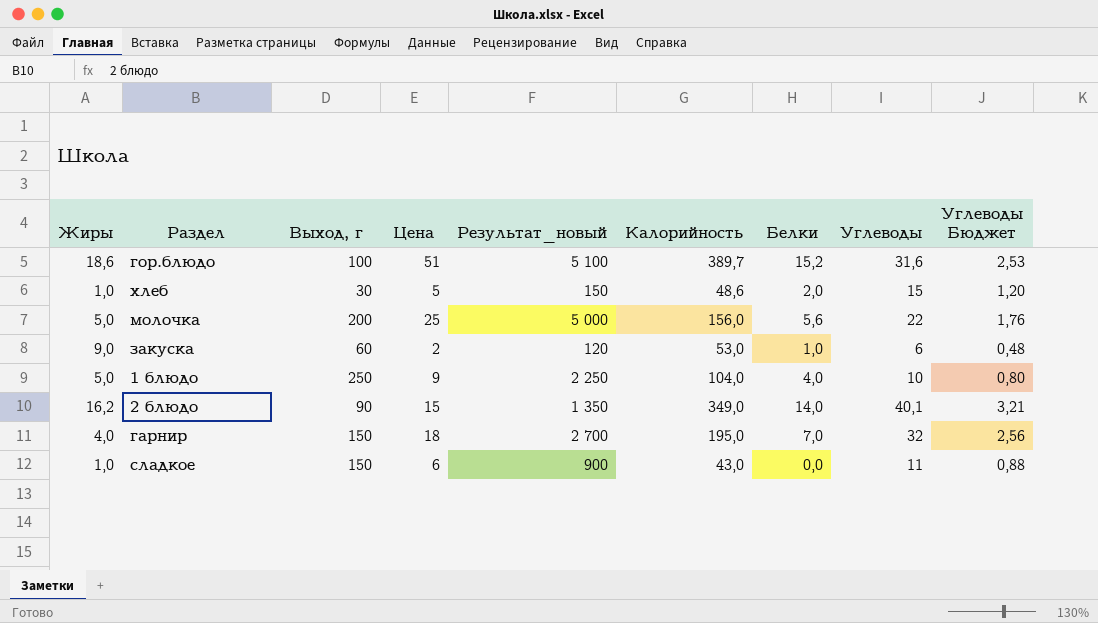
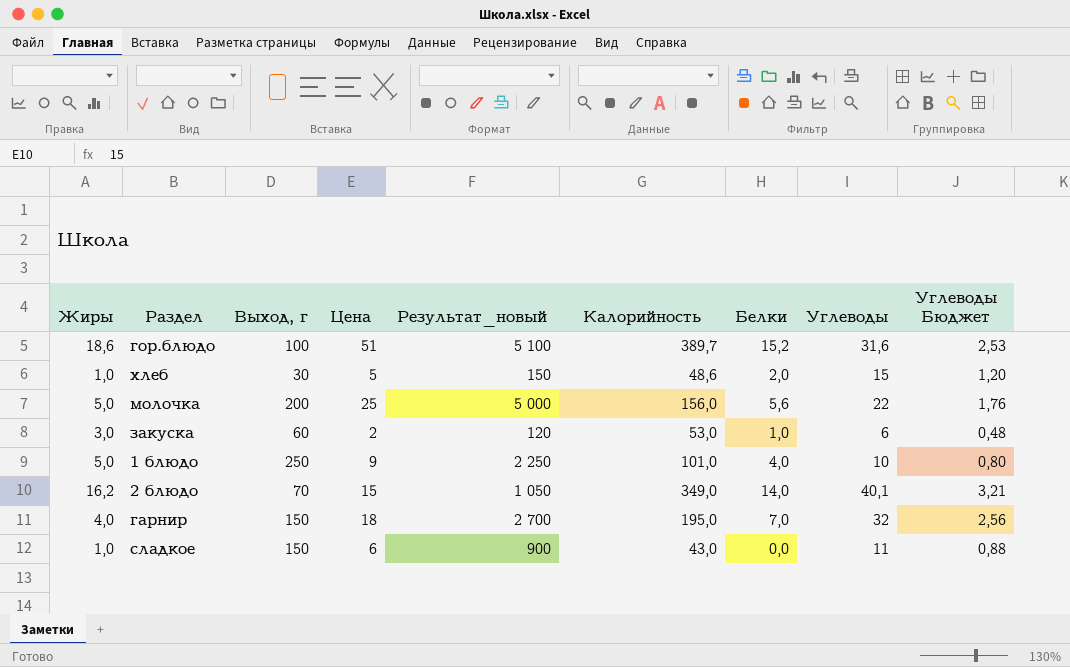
закуска | Жиры: 9,0 -> 3,0
1 блюдо | Калорийность: 104,0 -> 101,0
2 блюдо | Выход, г: 90 -> 70
2 блюдо | Результат_новый: 1 350 -> 1 050

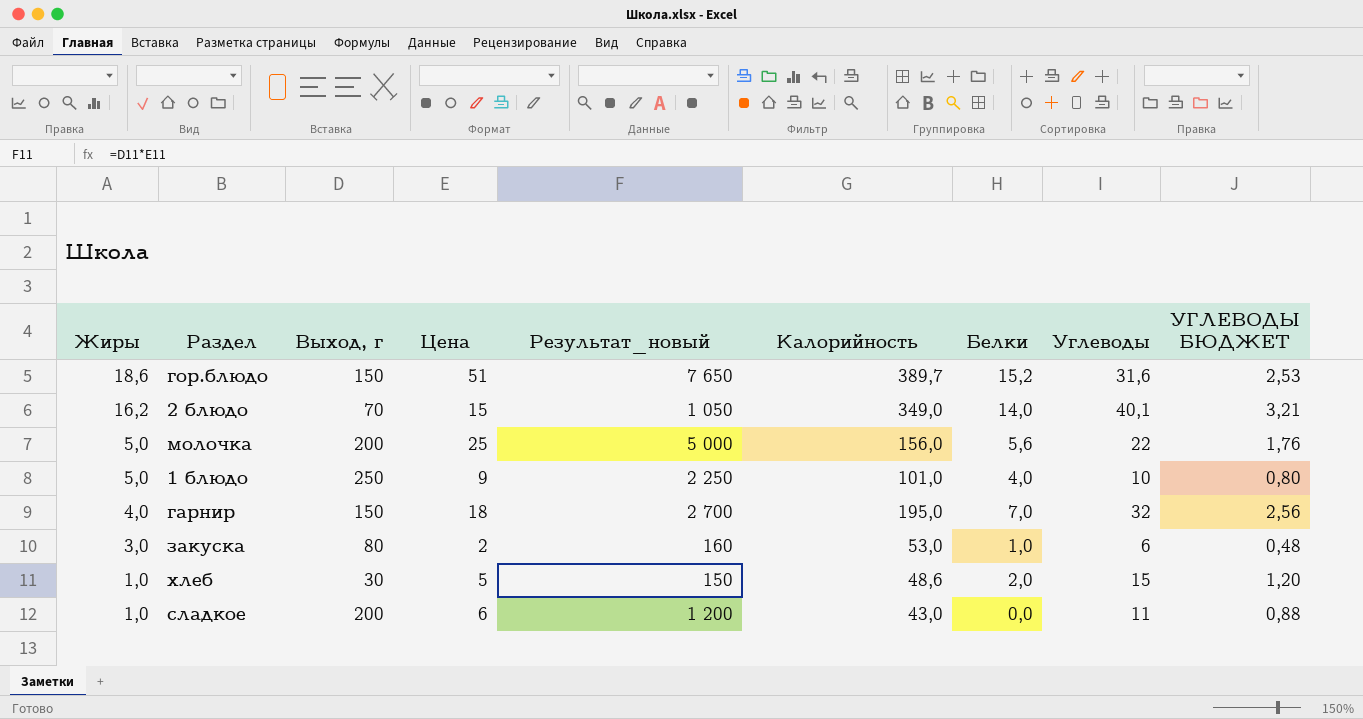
row order: none -> Жиры descending
column name: Углеводы Бюджет -> УГЛЕВОДЫ БЮДЖЕТ
гор.блюдо | Выход, г: 100 -> 150
гор.блюдо | Результат_новый: 5 100 -> 7 650
закуска | Выход, г: 60 -> 80
закуска | Результат_новый: 120 -> 160
сладкое | Выход, г: 150 -> 200
сладкое | Результат_новый: 900 -> 1 200

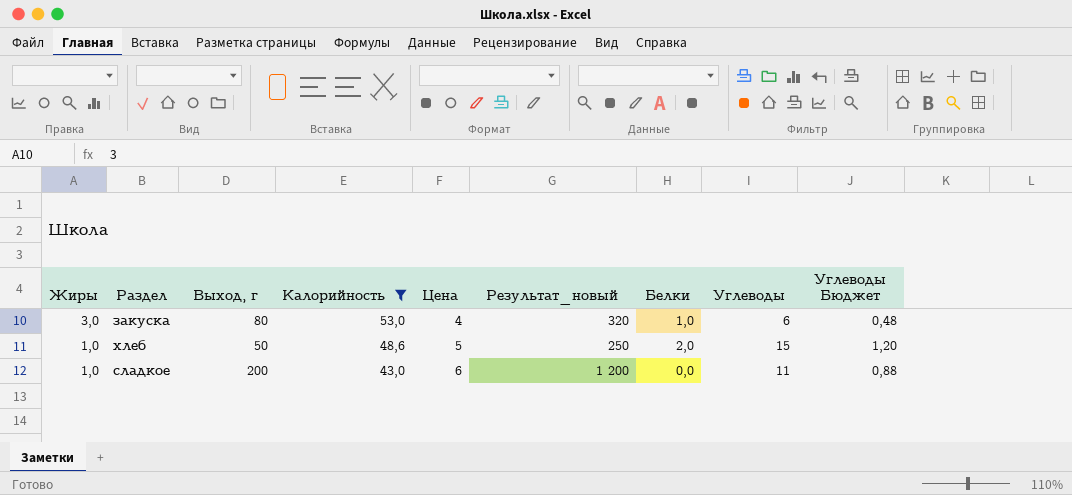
filter: none -> Калорийность <= 53,0
column Калорийность | position: 6 -> 4
column name: УГЛЕВОДЫ БЮДЖЕТ -> Углеводы Бюджет
закуска | Цена: 2 -> 4
закуска | Результат_новый: 160 -> 320
хлеб | Выход, г: 30 -> 50
хлеб | Результат_новый: 150 -> 250

